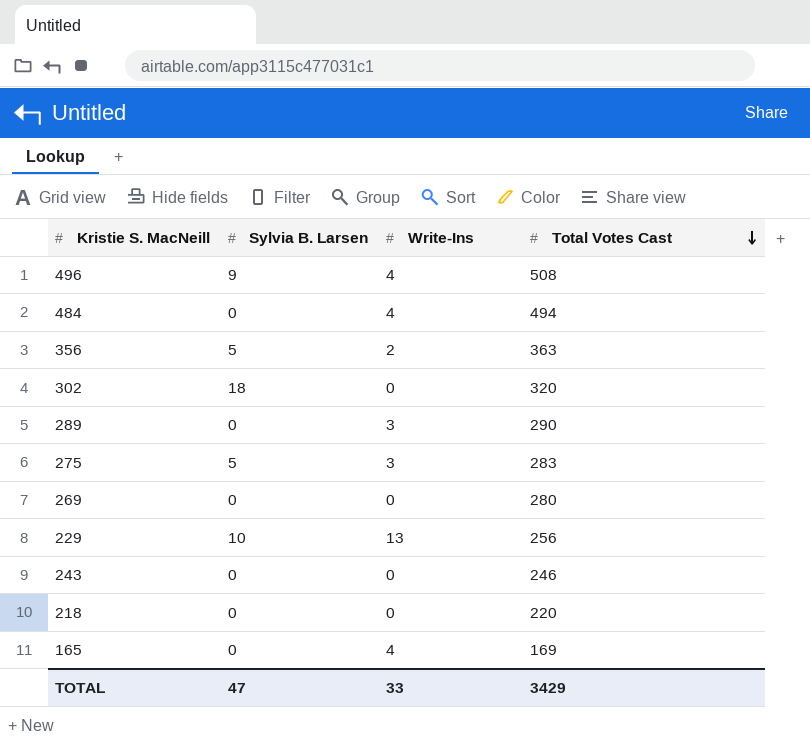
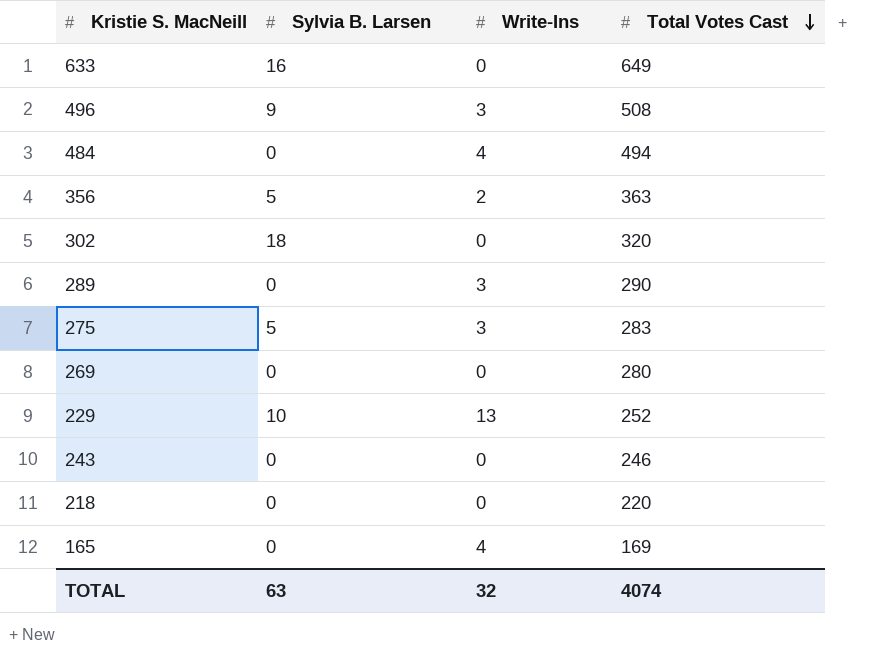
row 633: none -> 16 | 0 | 649
496 | Write-Ins: 4 -> 3
229 | Total Votes Cast: 256 -> 252
TOTAL | Sylvia B. Larsen: 47 -> 63
TOTAL | Write-Ins: 33 -> 32
TOTAL | Total Votes Cast: 3429 -> 4074

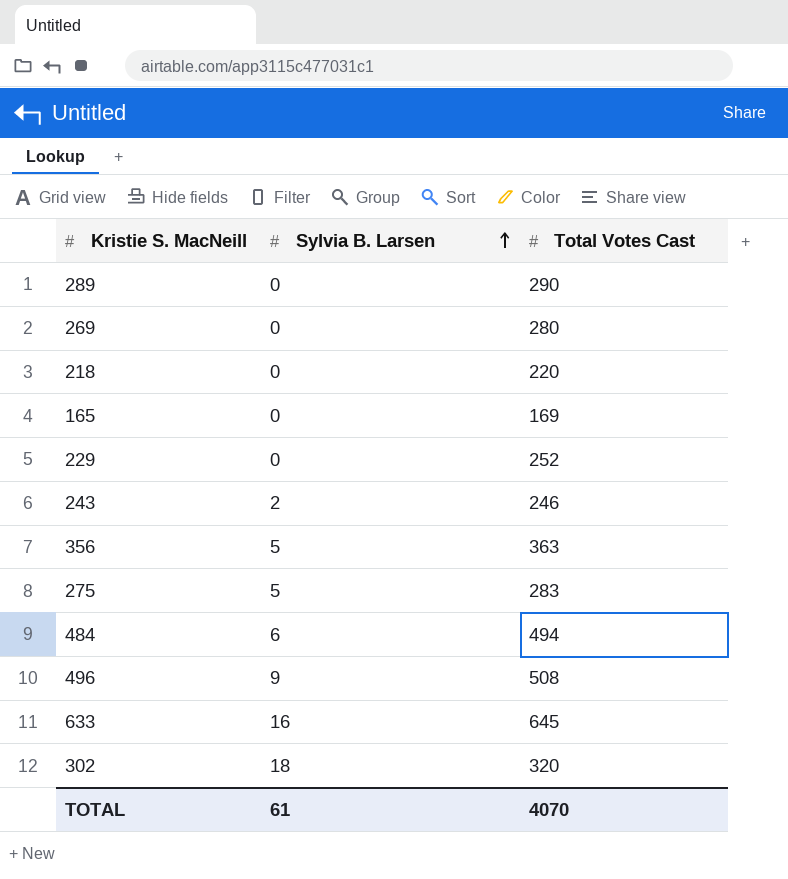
row order: Total Votes Cast descending -> Sylvia B. Larsen ascending
column Write-Ins | position: 3 -> none
229 | Sylvia B. Larsen: 10 -> 0
243 | Sylvia B. Larsen: 0 -> 2
484 | Sylvia B. Larsen: 0 -> 6
633 | Total Votes Cast: 649 -> 645
TOTAL | Sylvia B. Larsen: 63 -> 61
TOTAL | Total Votes Cast: 4074 -> 4070

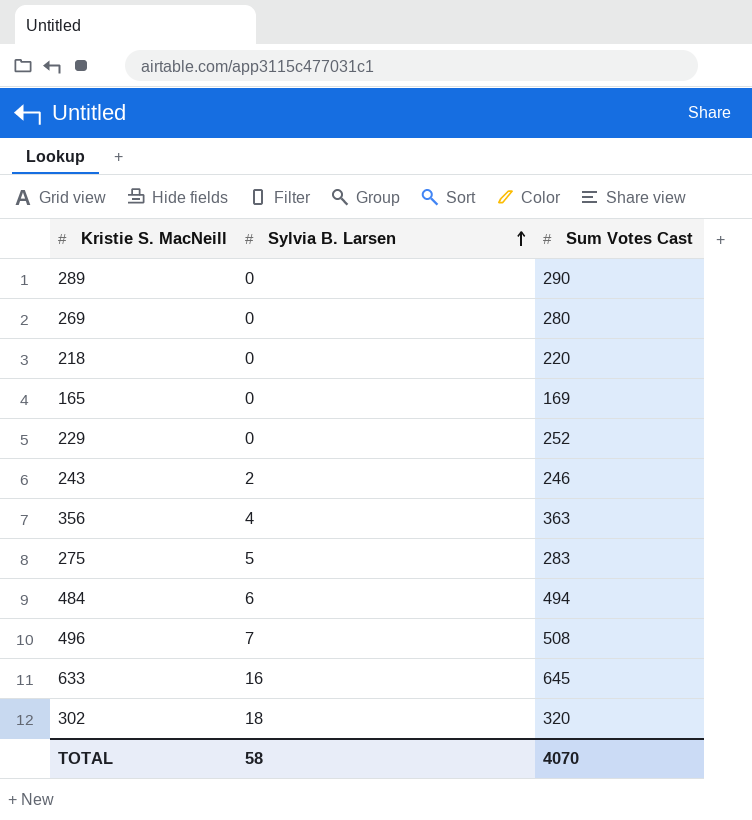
column name: Total Votes Cast -> Sum Votes Cast
356 | Sylvia B. Larsen: 5 -> 4
496 | Sylvia B. Larsen: 9 -> 7
TOTAL | Sylvia B. Larsen: 61 -> 58

